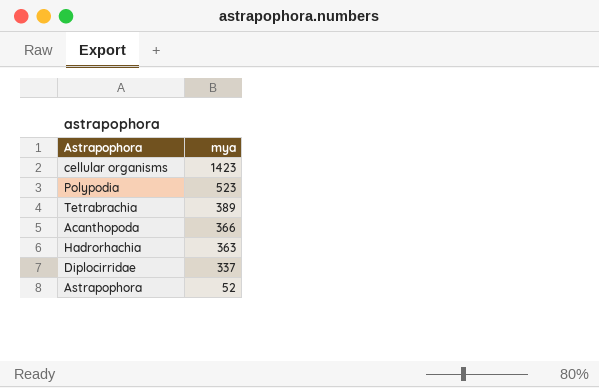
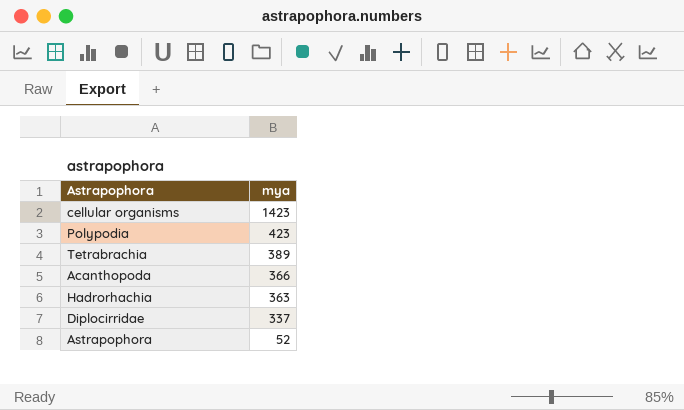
Polypodia | mya: 523 -> 423

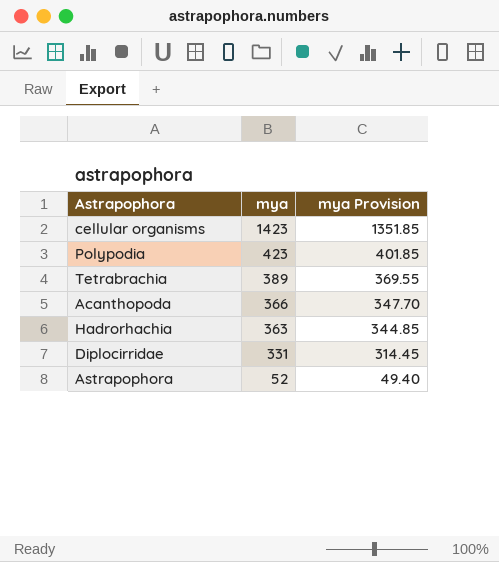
column mya Provision | formula: none -> [mya] * 0.95
Diplocirridae | mya: 337 -> 331

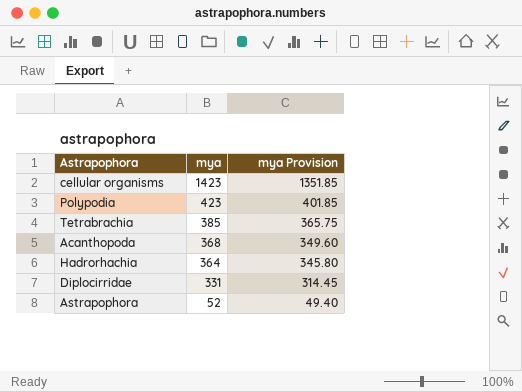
Tetrabrachia | mya: 389 -> 385
Tetrabrachia | mya Provision: 369.55 -> 365.75
Acanthopoda | mya: 366 -> 368
Acanthopoda | mya Provision: 347.70 -> 349.60
Hadrorhachia | mya: 363 -> 364
Hadrorhachia | mya Provision: 344.85 -> 345.80

